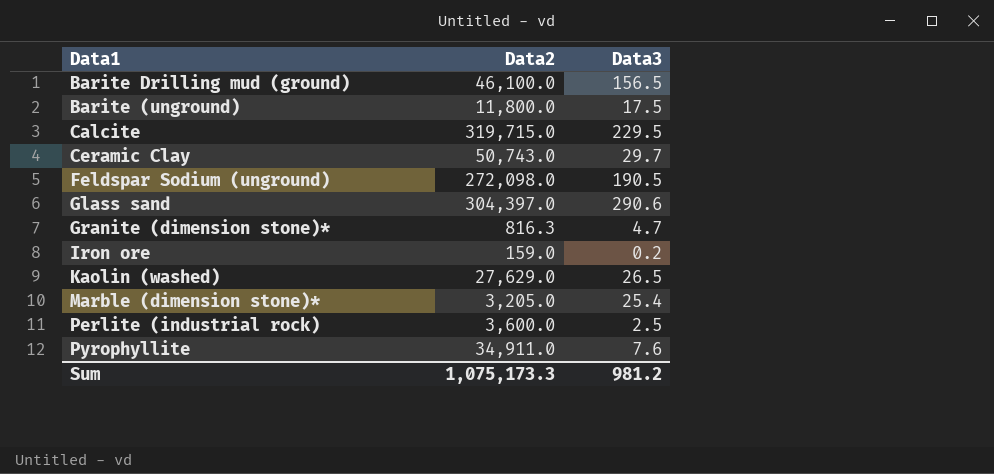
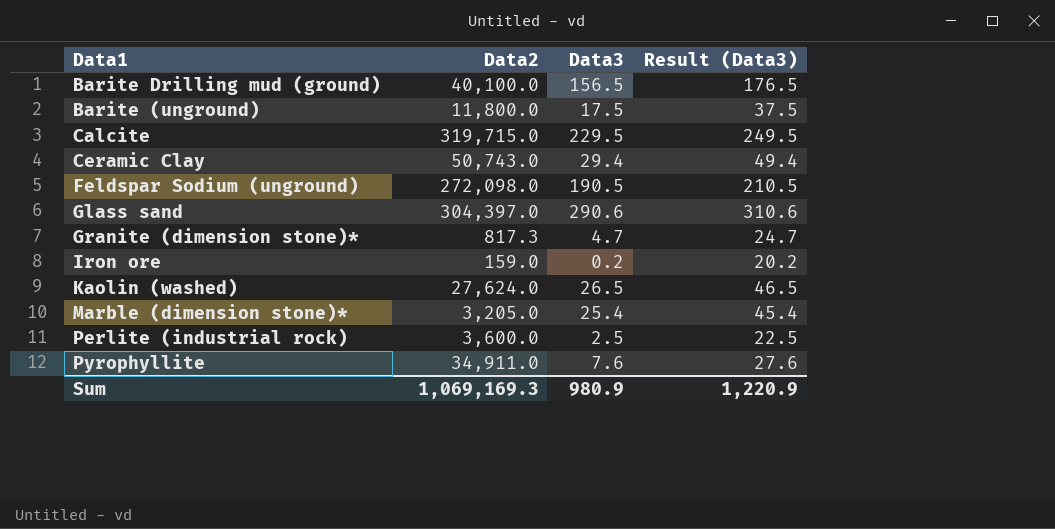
column Result (Data3) | formula: none -> [Data3] + 20
Barite Drilling mud (ground) | Data2: 46,100.0 -> 40,100.0
Ceramic Clay | Data3: 29.7 -> 29.4
Granite (dimension stone)* | Data2: 816.3 -> 817.3
Kaolin (washed) | Data2: 27,629.0 -> 27,624.0
Sum | Data2: 1,075,173.3 -> 1,069,169.3
Sum | Data3: 981.2 -> 980.9

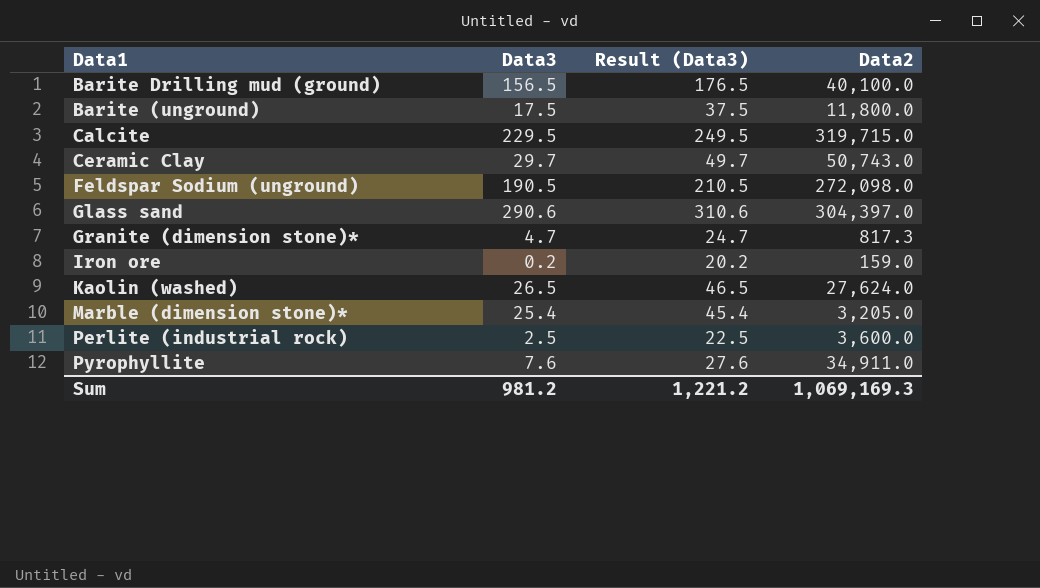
column Data2 | position: 2 -> 4
Ceramic Clay | Data3: 29.4 -> 29.7
Ceramic Clay | Result (Data3): 49.4 -> 49.7
Sum | Data3: 980.9 -> 981.2
Sum | Result (Data3): 1,220.9 -> 1,221.2

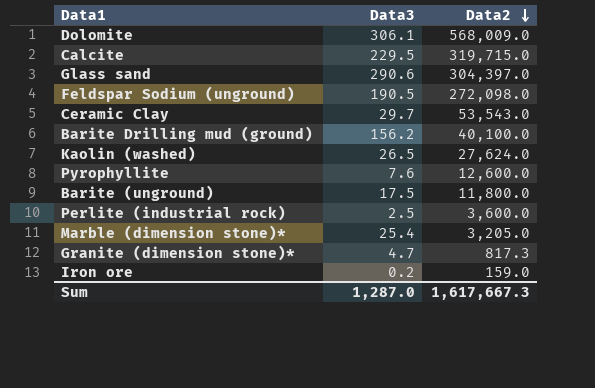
row order: none -> Data2 descending
column Result (Data3) | formula: [Data3] + 20 -> none
row Dolomite: none -> 306.1 | 568,009.0
Ceramic Clay | Data2: 50,743.0 -> 53,543.0
Barite Drilling mud (ground) | Data3: 156.5 -> 156.2
Pyrophyllite | Data2: 34,911.0 -> 12,600.0
Sum | Data3: 981.2 -> 1,287.0
Sum | Data2: 1,069,169.3 -> 1,617,667.3

